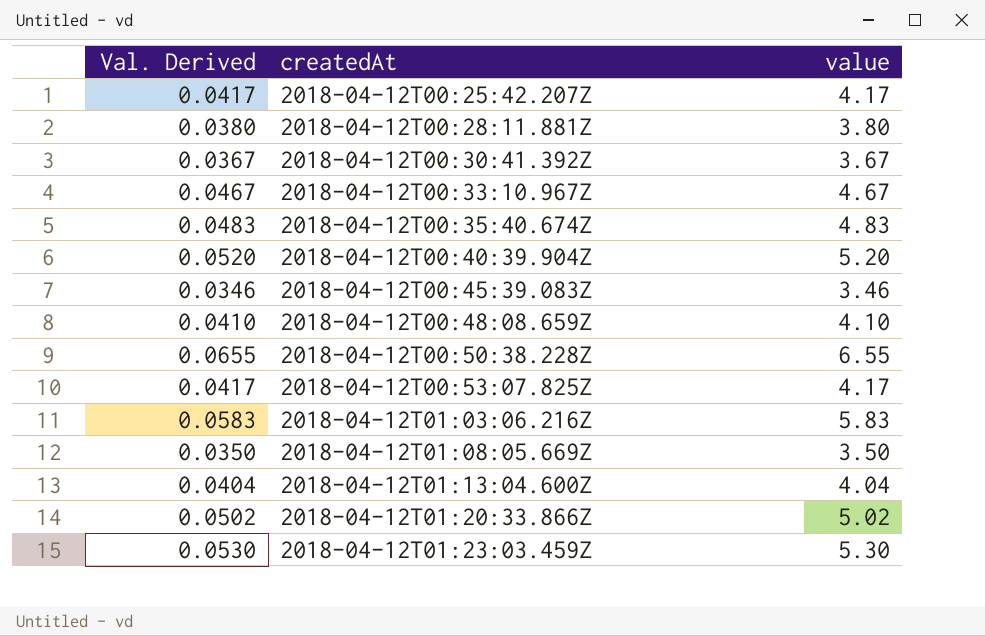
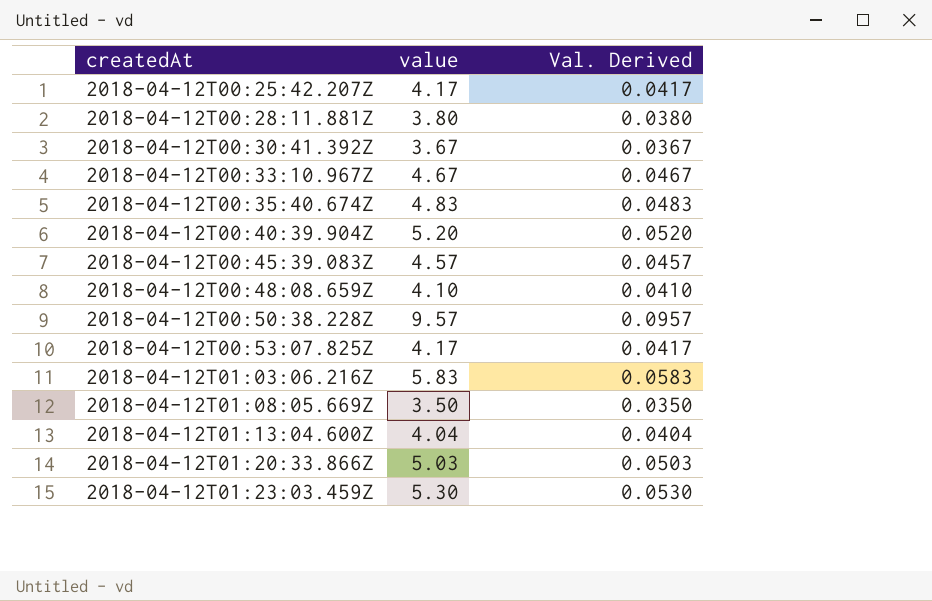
column Val. Derived | position: 1 -> 3
2018-04-12T00:45:39.083Z | value: 3.46 -> 4.57
2018-04-12T00:45:39.083Z | Val. Derived: 0.0346 -> 0.0457
2018-04-12T00:50:38.228Z | value: 6.55 -> 9.57
2018-04-12T00:50:38.228Z | Val. Derived: 0.0655 -> 0.0957
2018-04-12T01:20:33.866Z | value: 5.02 -> 5.03
2018-04-12T01:20:33.866Z | Val. Derived: 0.0502 -> 0.0503

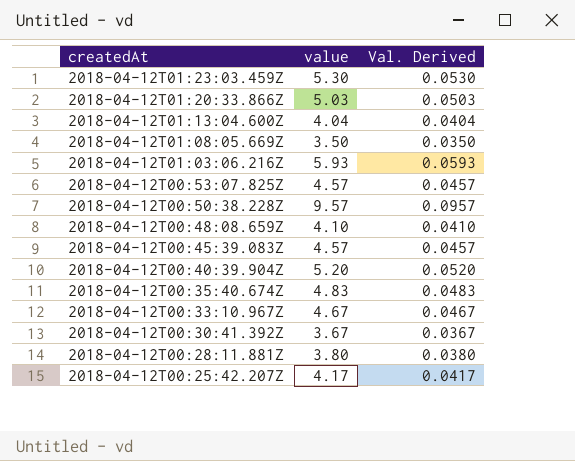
row order: createdAt ascending -> createdAt descending
2018-04-12T01:03:06.216Z | value: 5.83 -> 5.93
2018-04-12T01:03:06.216Z | Val. Derived: 0.0583 -> 0.0593
2018-04-12T00:53:07.825Z | value: 4.17 -> 4.57
2018-04-12T00:53:07.825Z | Val. Derived: 0.0417 -> 0.0457

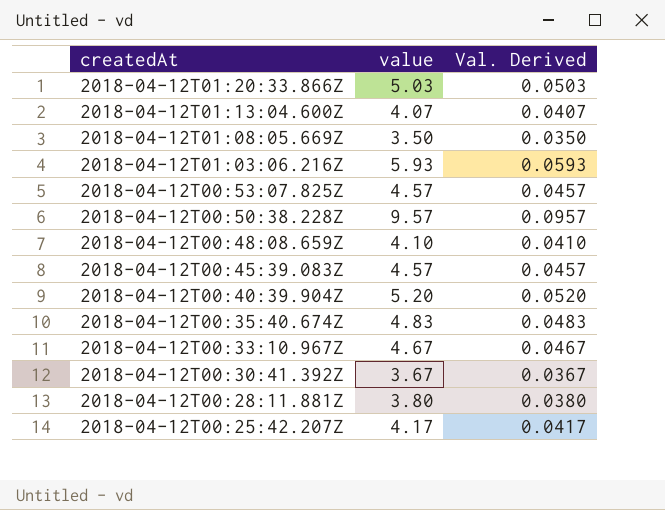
row 2018-04-12T01:23:03.459Z: 5.30 | 0.0530 -> none
2018-04-12T01:13:04.600Z | value: 4.04 -> 4.07
2018-04-12T01:13:04.600Z | Val. Derived: 0.0404 -> 0.0407

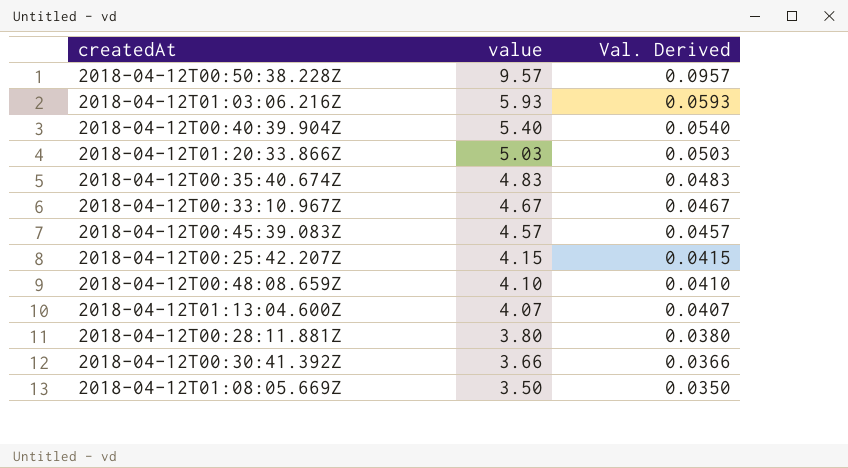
row order: createdAt descending -> value descending
row 2018-04-12T00:53:07.825Z: 4.57 | 0.0457 -> none
2018-04-12T00:40:39.904Z | value: 5.20 -> 5.40
2018-04-12T00:40:39.904Z | Val. Derived: 0.0520 -> 0.0540
2018-04-12T00:25:42.207Z | value: 4.17 -> 4.15
2018-04-12T00:25:42.207Z | Val. Derived: 0.0417 -> 0.0415
2018-04-12T00:30:41.392Z | value: 3.67 -> 3.66
2018-04-12T00:30:41.392Z | Val. Derived: 0.0367 -> 0.0366

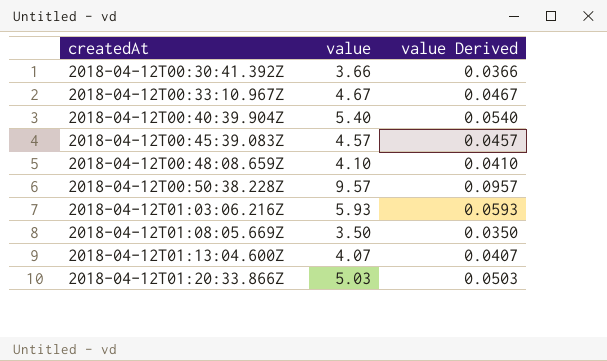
row order: value descending -> createdAt ascending
column name: Val. Derived -> value Derived
row 2018-04-12T00:35:40.674Z: 4.83 | 0.0483 -> none
row 2018-04-12T00:25:42.207Z: 4.15 | 0.0415 -> none
row 2018-04-12T00:28:11.881Z: 3.80 | 0.0380 -> none

